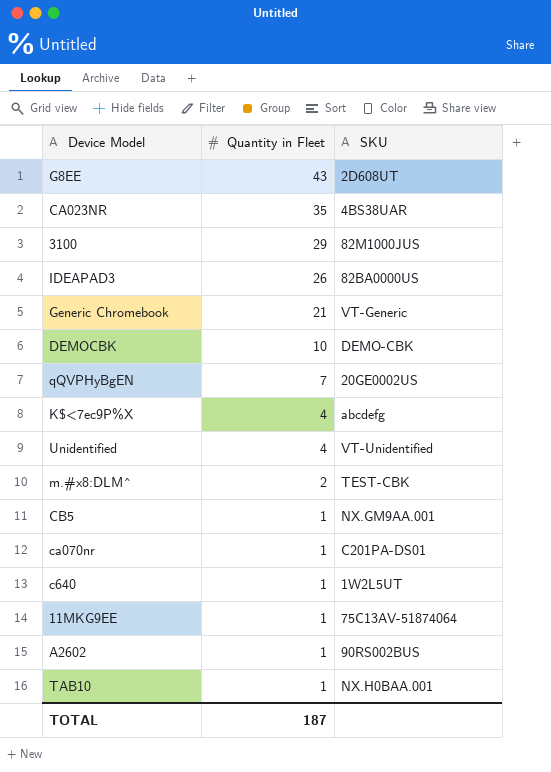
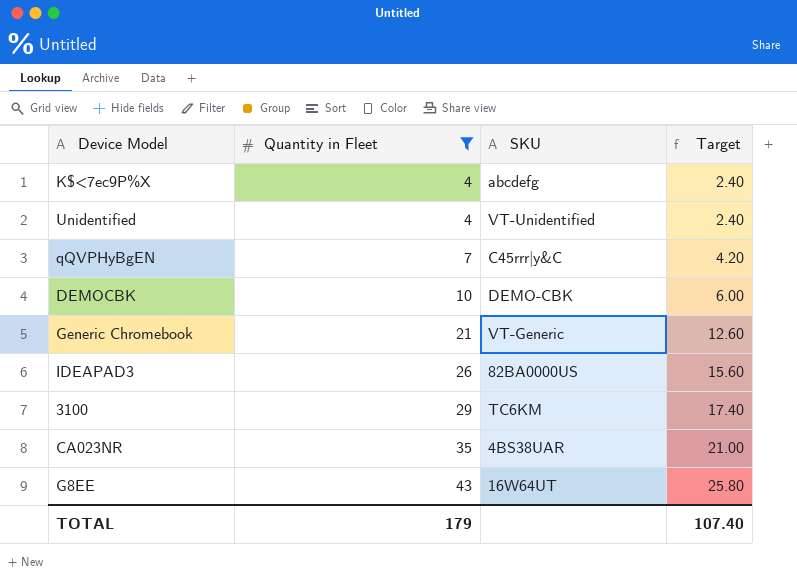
filter: none -> Quantity in Fleet >= 4
row order: Quantity in Fleet descending -> Quantity in Fleet ascending
column Target | formula: none -> [Quantity in Fleet] * 0.6
qQVPHyBgEN | SKU: 20GE0002US -> C45rrr|y&C
3100 | SKU: 82M1000JUS -> TC6KM
G8EE | SKU: 2D608UT -> 16W64UT
TOTAL | Quantity in Fleet: 187 -> 179

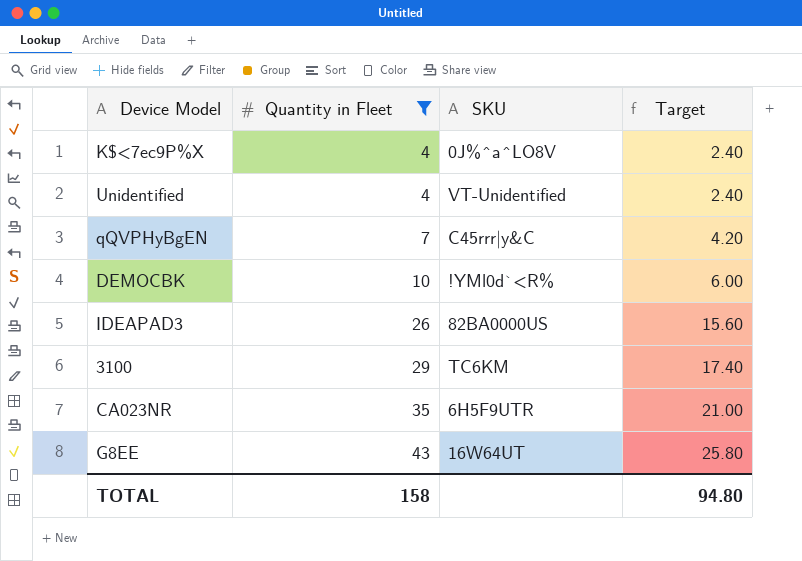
row Generic Chromebook: 21 | VT-Generic | 12.60 -> none
K$<7ec9P%X | SKU: abcdefg -> 0J%^a^LO8V
DEMOCBK | SKU: DEMO-CBK -> !YMl0d`<R%
CA023NR | SKU: 4BS38UAR -> 6H5F9UTR
TOTAL | Quantity in Fleet: 179 -> 158
TOTAL | Target: 107.40 -> 94.80

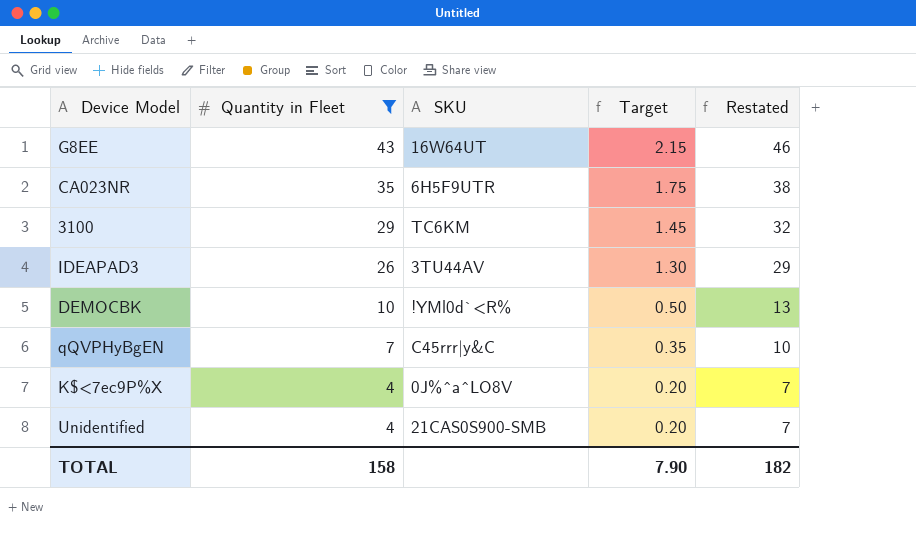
row order: Quantity in Fleet ascending -> Quantity in Fleet descending
column Target | formula: [Quantity in Fleet] * 0.6 -> [Quantity in Fleet] * 0.05
column Restated | formula: none -> [Quantity in Fleet] + 3
IDEAPAD3 | SKU: 82BA0000US -> 3TU44AV
Unidentified | SKU: VT-Unidentified -> 21CAS0S900-SMB
TOTAL | Target: 94.80 -> 7.90

